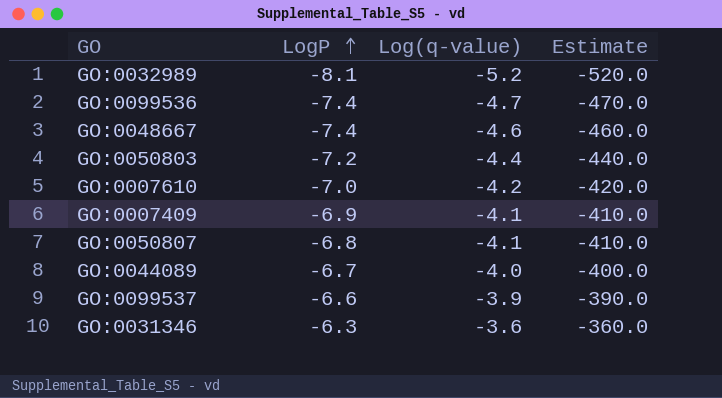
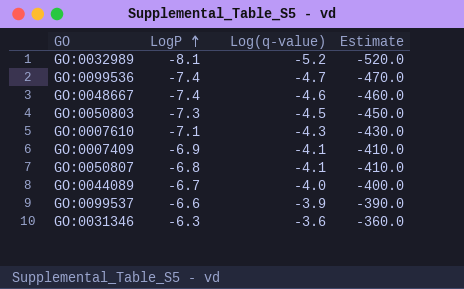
GO:0050803 | LogP: -7.2 -> -7.3
GO:0050803 | Log(q-value): -4.4 -> -4.5
GO:0050803 | Estimate: -440.0 -> -450.0
GO:0007610 | LogP: -7.0 -> -7.1
GO:0007610 | Log(q-value): -4.2 -> -4.3
GO:0007610 | Estimate: -420.0 -> -430.0

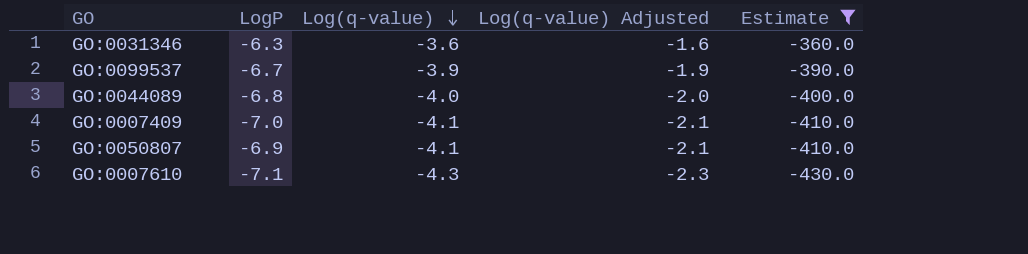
filter: none -> Estimate >= -430.0
row order: LogP ascending -> Log(q-value) descending
column Log(q-value) Adjusted | formula: none -> [Log(q-value)] + 2
GO:0099537 | LogP: -6.6 -> -6.7
GO:0044089 | LogP: -6.7 -> -6.8
GO:0007409 | LogP: -6.9 -> -7.0
GO:0050807 | LogP: -6.8 -> -6.9

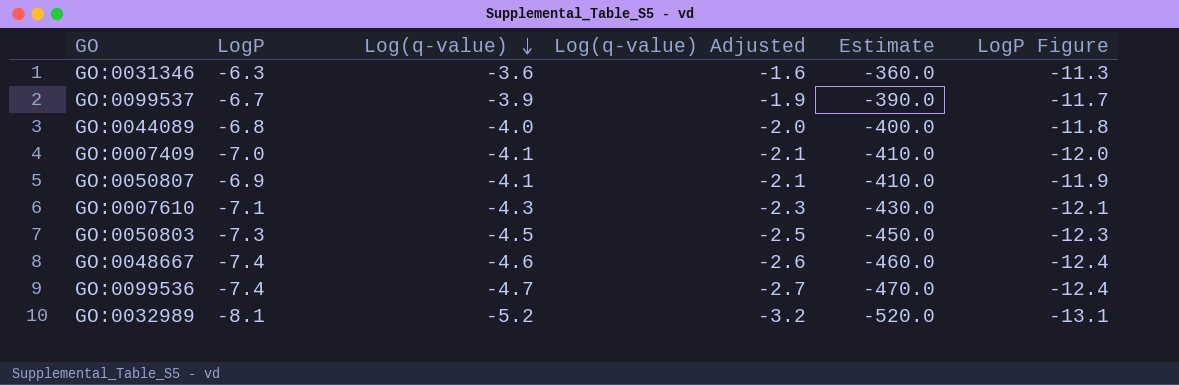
filter: Estimate >= -430.0 -> none
column LogP Figure | formula: none -> [LogP] - 5

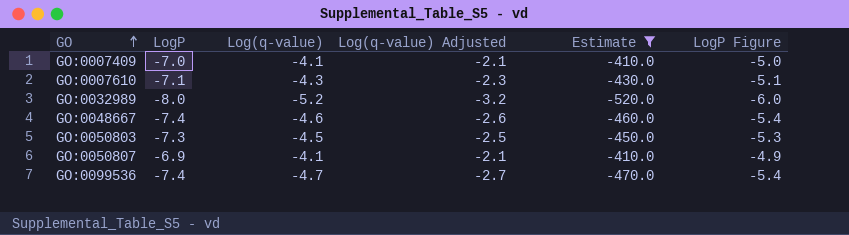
filter: none -> Estimate <= -410.0
row order: Log(q-value) descending -> GO ascending
column LogP Figure | formula: [LogP] - 5 -> [LogP] + 2
GO:0032989 | LogP: -8.1 -> -8.0

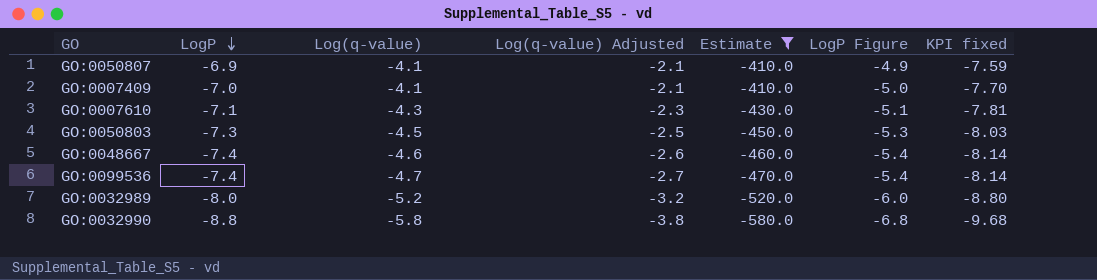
row order: GO ascending -> LogP descending
column KPI fixed | formula: none -> [LogP] * 1.1
row GO:0032990: none -> -8.8 | -5.8 | -3.8 | -580.0 | -6.8 | -9.68

